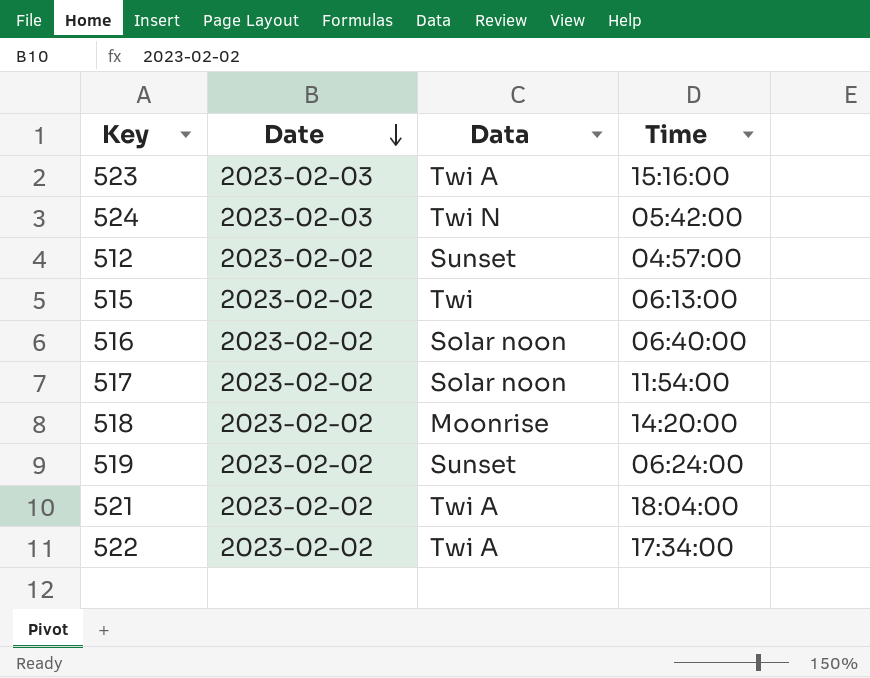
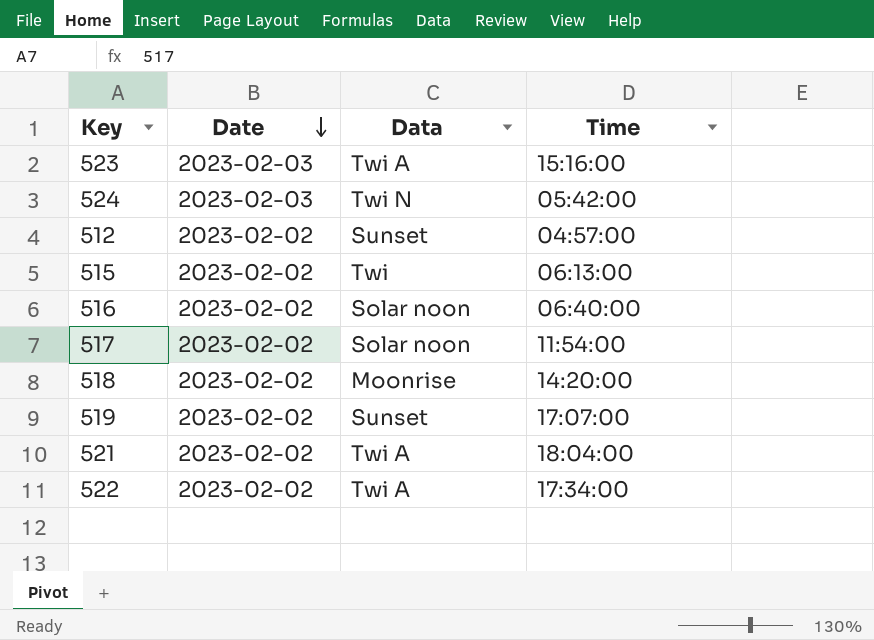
519 | Time: 06:24:00 -> 17:07:00

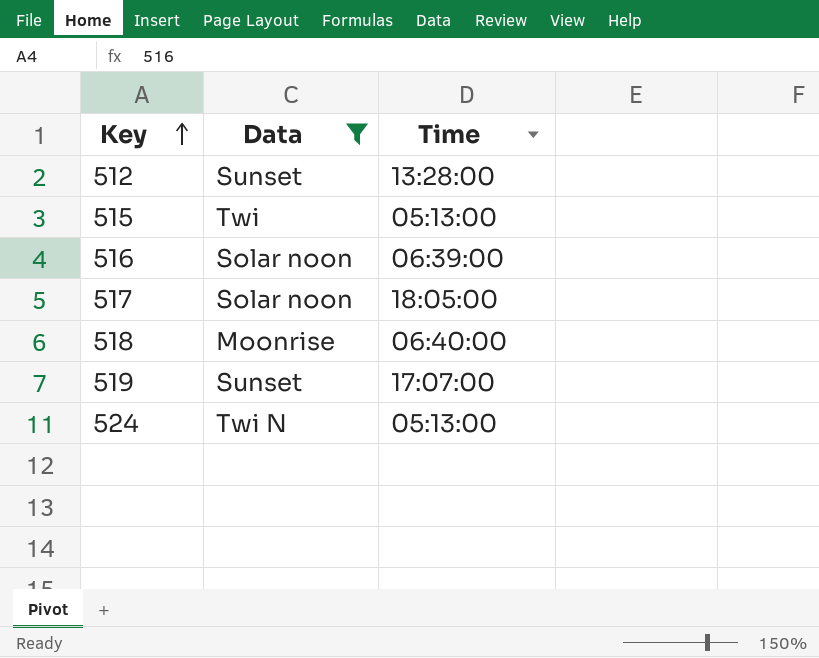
filter: none -> Data != Twi A
row order: Date descending -> Key ascending
column Date | position: 2 -> none
512 | Time: 04:57:00 -> 13:28:00
515 | Time: 06:13:00 -> 05:13:00
516 | Time: 06:40:00 -> 06:39:00
517 | Time: 11:54:00 -> 18:05:00
518 | Time: 14:20:00 -> 06:40:00
524 | Time: 05:42:00 -> 05:13:00

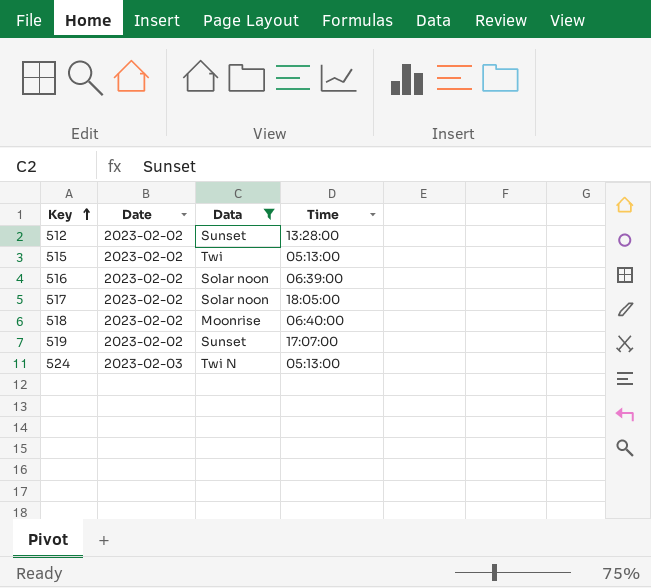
column Date | position: none -> 2

